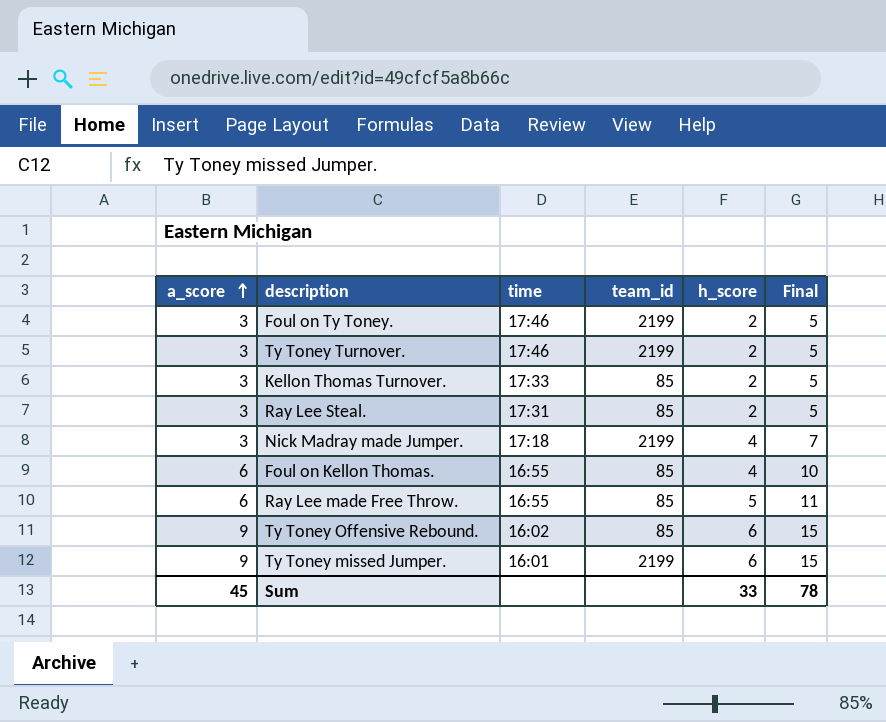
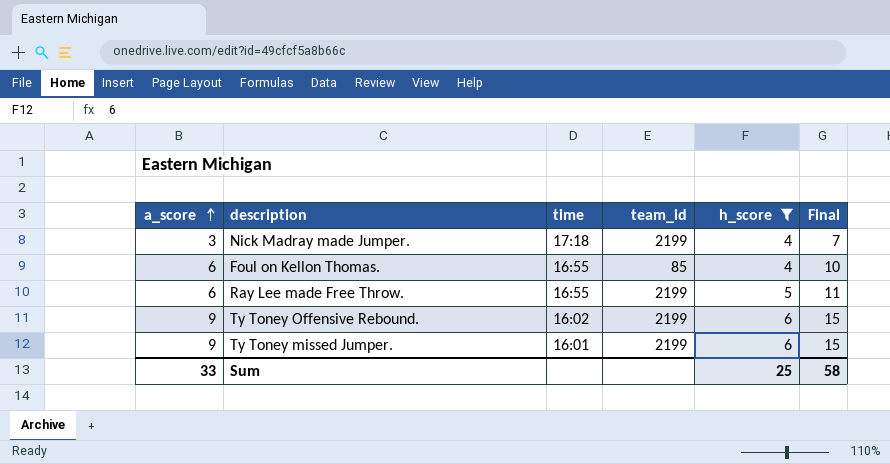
filter: none -> h_score != 2
Ray Lee made Free Throw. | team_id: 85 -> 2199
Ty Toney Offensive Rebound. | team_id: 85 -> 2199
Sum | a_score: 45 -> 33
Sum | h_score: 33 -> 25
Sum | Final: 78 -> 58

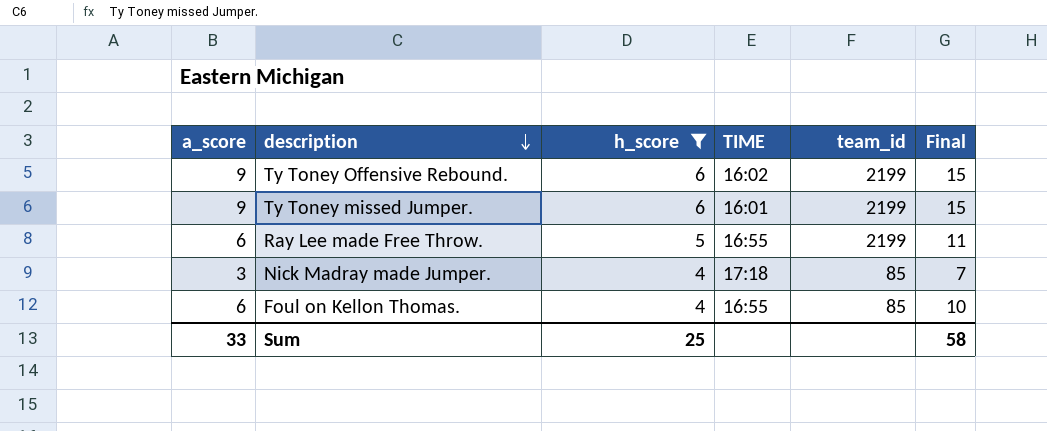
row order: a_score ascending -> description descending
column h_score | position: 5 -> 3
column name: time -> TIME
Nick Madray made Jumper. | team_id: 2199 -> 85

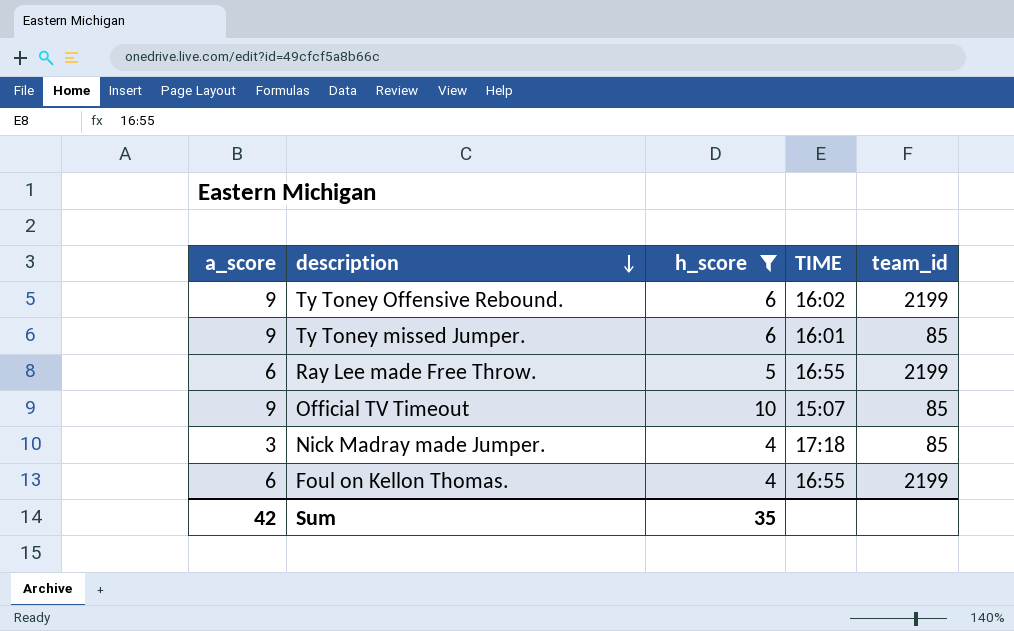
column Final | formula: [a_score] + [h_score] -> none
Ty Toney missed Jumper. | team_id: 2199 -> 85
row Official TV Timeout: none -> 9 | 10 | 15:07 | 85
Foul on Kellon Thomas. | team_id: 85 -> 2199
Sum | a_score: 33 -> 42
Sum | h_score: 25 -> 35

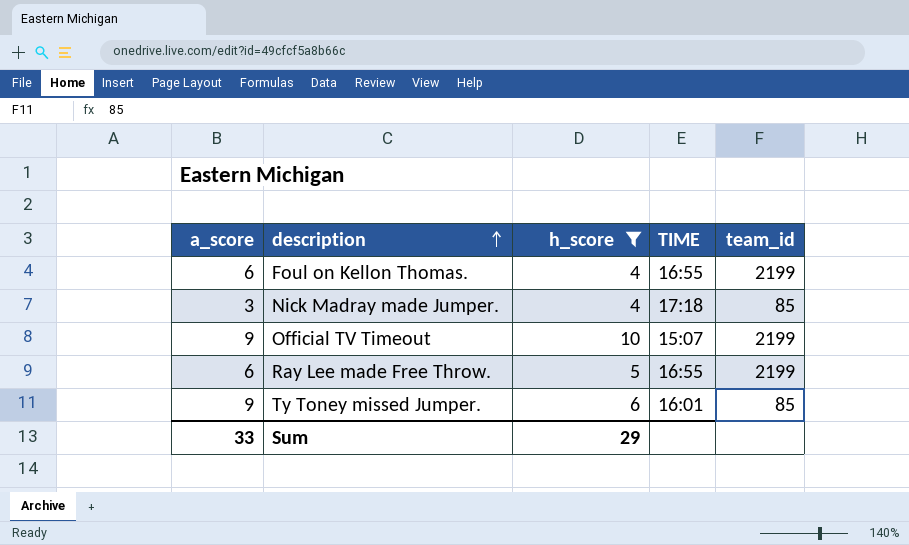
row order: description descending -> description ascending
row Ty Toney Offensive Rebound.: 9 | 6 | 16:02 | 2199 -> none
Official TV Timeout | team_id: 85 -> 2199
Sum | a_score: 42 -> 33
Sum | h_score: 35 -> 29

